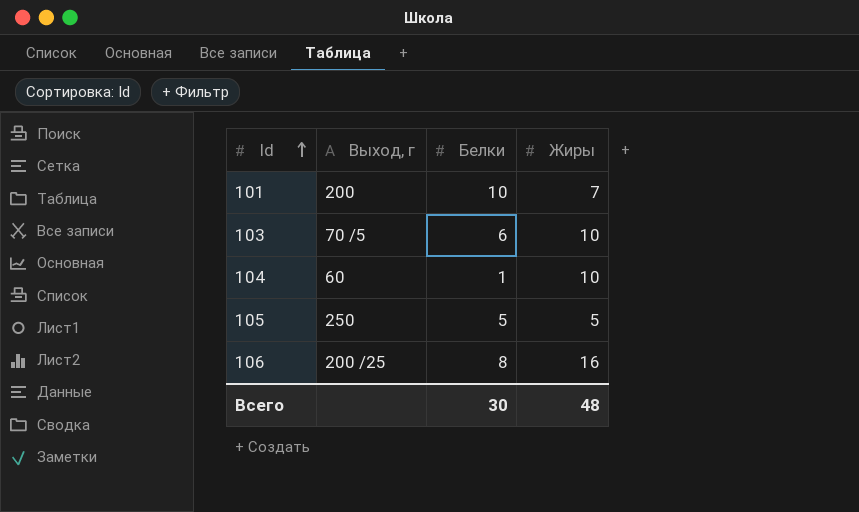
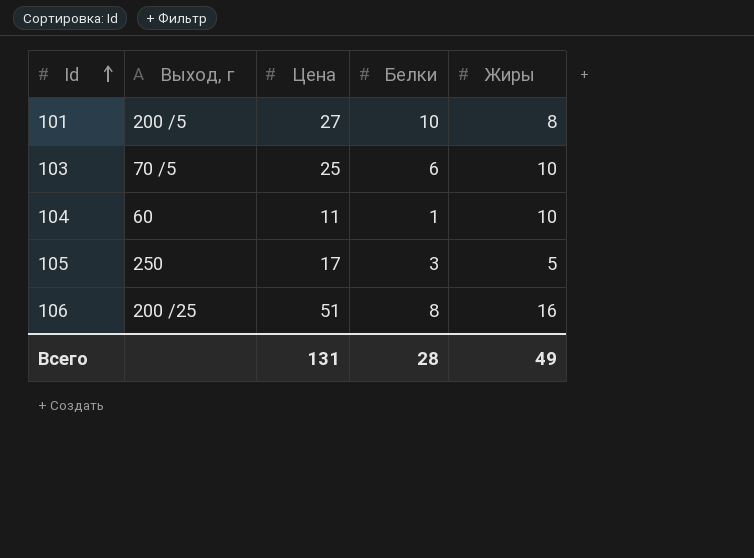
column Цена | position: none -> 3
101 | Выход, г: 200 -> 200 /5
101 | Жиры: 7 -> 8
105 | Белки: 5 -> 3
Всего | Белки: 30 -> 28
Всего | Жиры: 48 -> 49

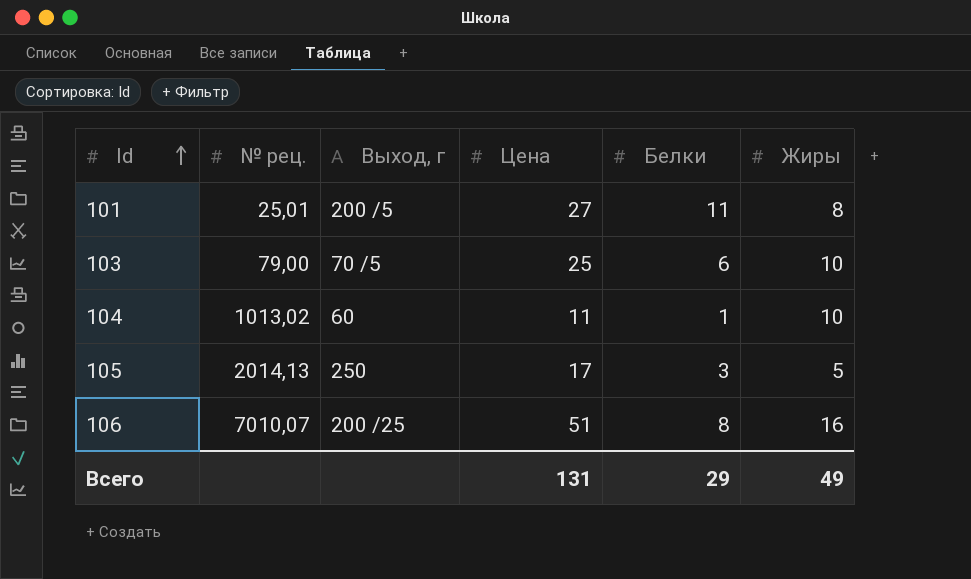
column № рец. | position: none -> 2
101 | Белки: 10 -> 11
Всего | Белки: 28 -> 29

